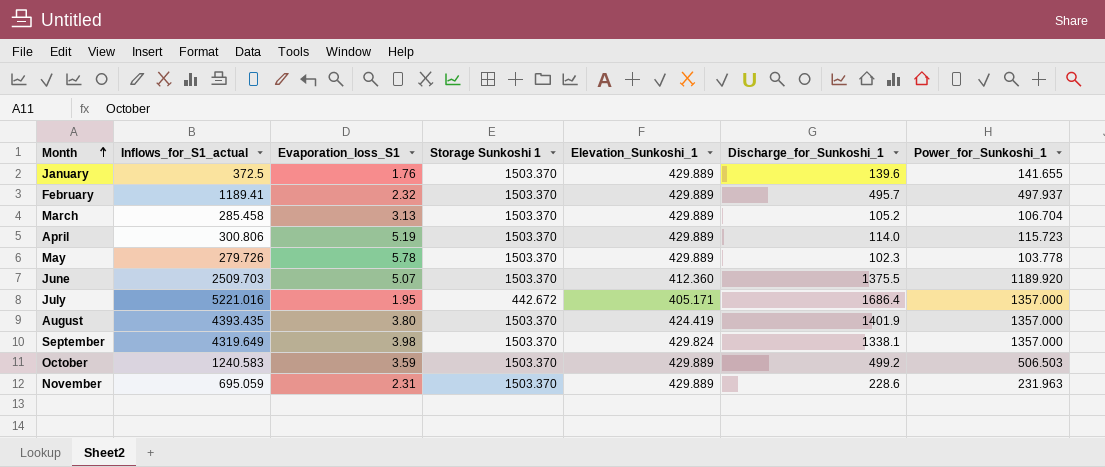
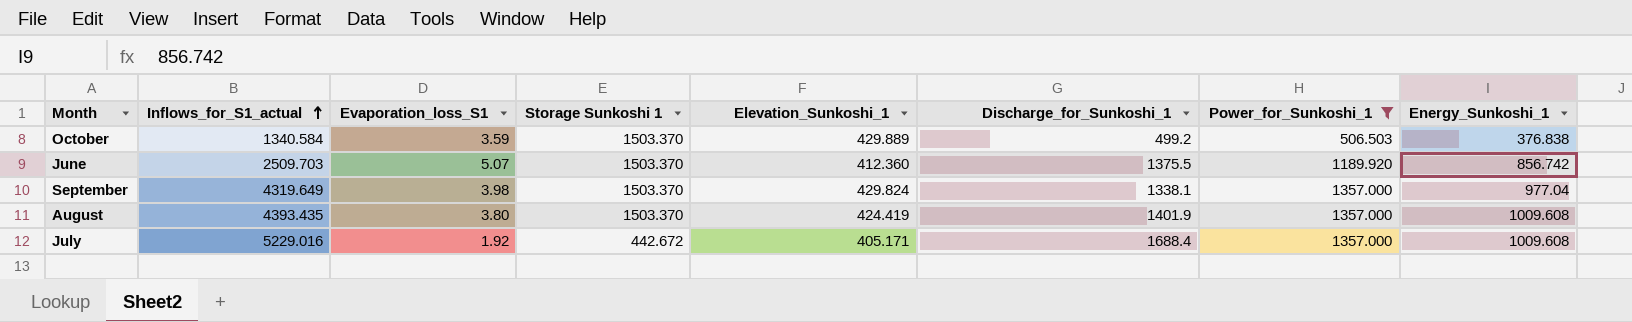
filter: none -> Power_for_Sunkoshi_1 >= 506.503
row order: Month ascending -> Inflows_for_S1_actual ascending
column Energy_Sunkoshi_1 | position: none -> 8
October | Inflows_for_S1_actual: 1240.583 -> 1340.584
July | Inflows_for_S1_actual: 5221.016 -> 5229.016
July | Evaporation_loss_S1: 1.95 -> 1.92
July | Discharge_for_Sunkoshi_1: 1686.4 -> 1688.4

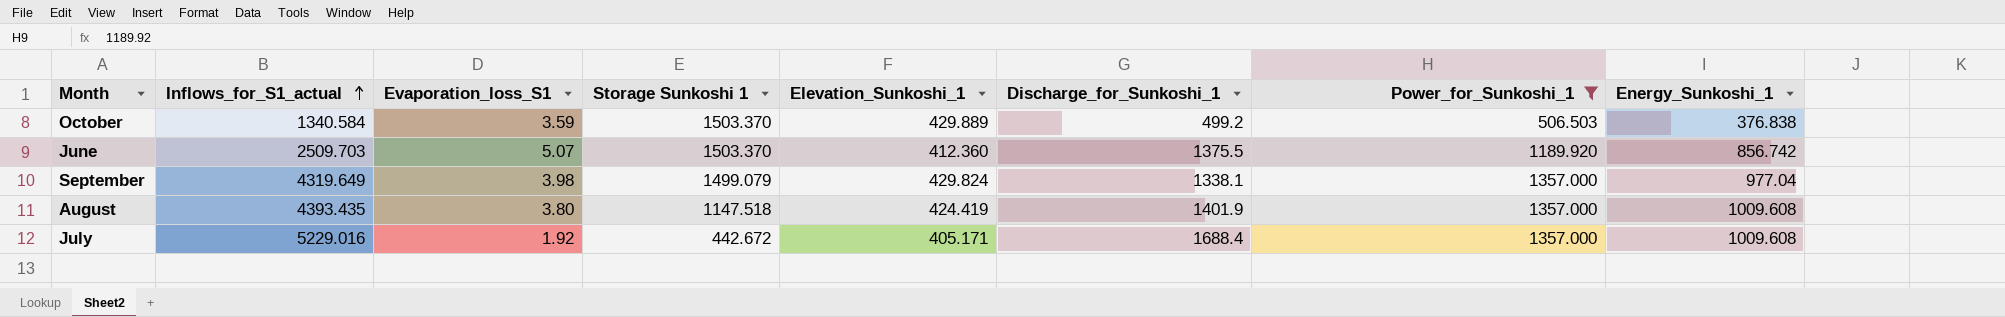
September | Storage Sunkoshi 1: 1503.370 -> 1499.079
August | Storage Sunkoshi 1: 1503.370 -> 1147.518

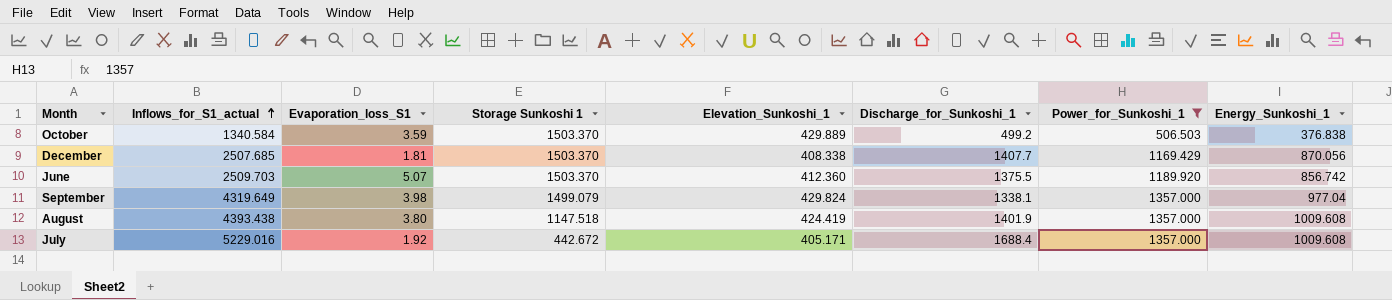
row December: none -> 2507.685 | 1.81 | 1503.370 | 408.338 | 1407.7 | 1169.429 | 870.056
August | Inflows_for_S1_actual: 4393.435 -> 4393.438

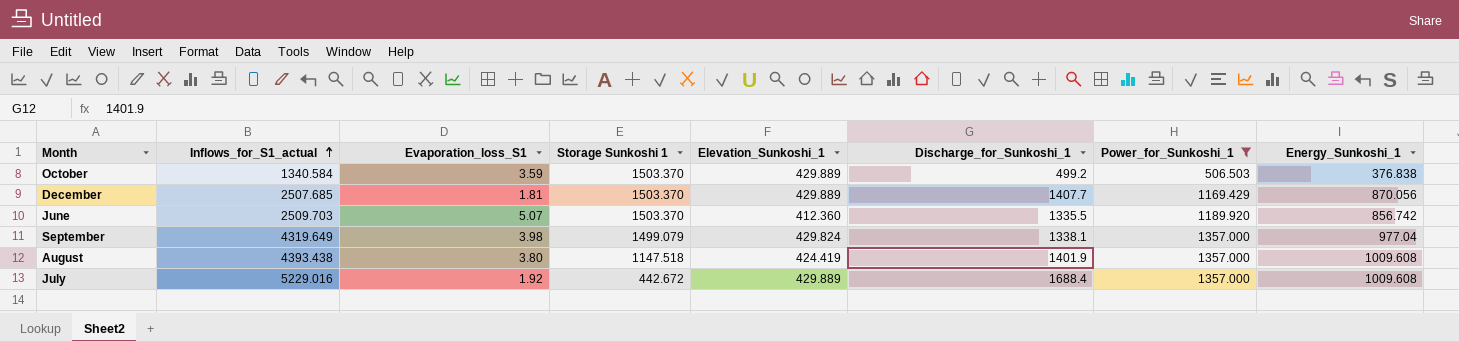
December | Elevation_Sunkoshi_1: 408.338 -> 429.889
June | Discharge_for_Sunkoshi_1: 1375.5 -> 1335.5
July | Elevation_Sunkoshi_1: 405.171 -> 429.889

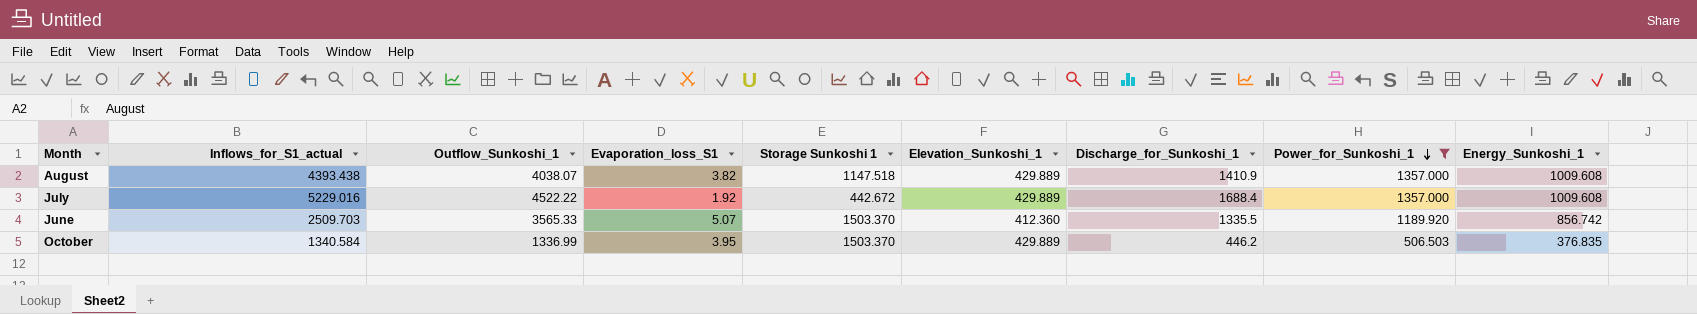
row order: Inflows_for_S1_actual ascending -> Power_for_Sunkoshi_1 descending
column Outflow_Sunkoshi_1 | position: none -> 3
row December: 2507.685 | 1.81 | 1503.370 | 429.889 | 1407.7 | 1169.429 | 870.056 -> none
row September: 4319.649 | 3.98 | 1499.079 | 429.824 | 1338.1 | 1357.000 | 977.04 -> none
August | Evaporation_loss_S1: 3.80 -> 3.82
August | Elevation_Sunkoshi_1: 424.419 -> 429.889
August | Discharge_for_Sunkoshi_1: 1401.9 -> 1410.9
October | Evaporation_loss_S1: 3.59 -> 3.95
October | Discharge_for_Sunkoshi_1: 499.2 -> 446.2
October | Energy_Sunkoshi_1: 376.838 -> 376.835

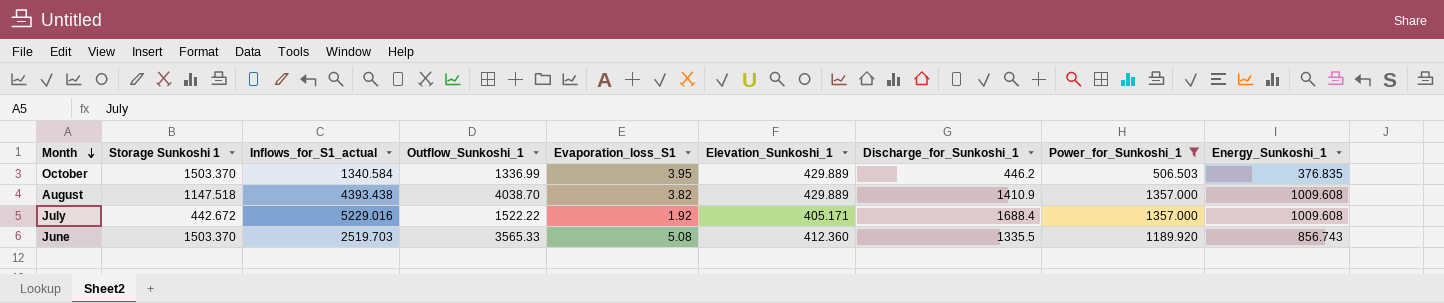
row order: Power_for_Sunkoshi_1 descending -> Month descending
column Storage Sunkoshi 1 | position: 5 -> 2
August | Outflow_Sunkoshi_1: 4038.07 -> 4038.70
July | Outflow_Sunkoshi_1: 4522.22 -> 1522.22
July | Elevation_Sunkoshi_1: 429.889 -> 405.171
June | Inflows_for_S1_actual: 2509.703 -> 2519.703
June | Evaporation_loss_S1: 5.07 -> 5.08
June | Energy_Sunkoshi_1: 856.742 -> 856.743

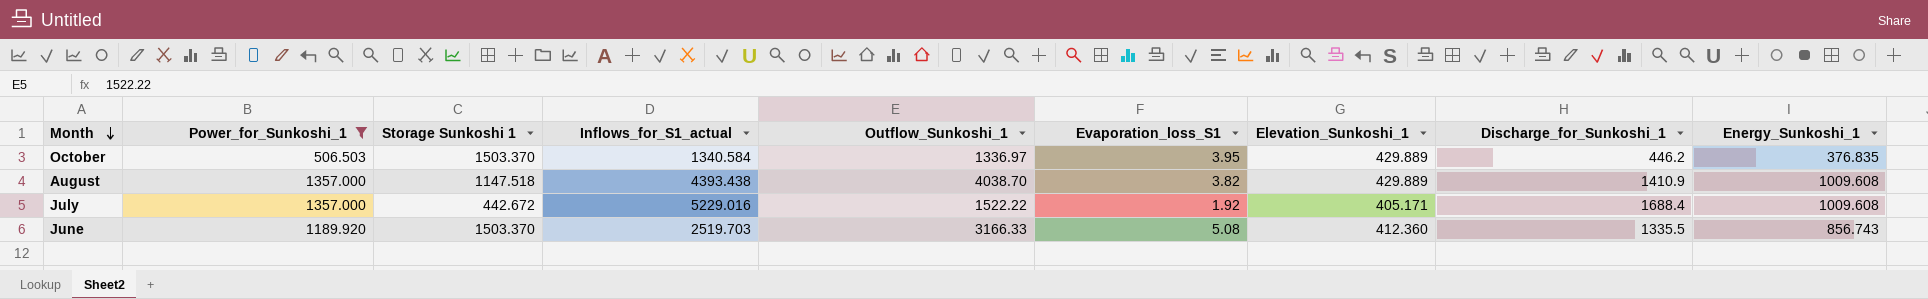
column Power_for_Sunkoshi_1 | position: 8 -> 2
October | Outflow_Sunkoshi_1: 1336.99 -> 1336.97
June | Outflow_Sunkoshi_1: 3565.33 -> 3166.33

